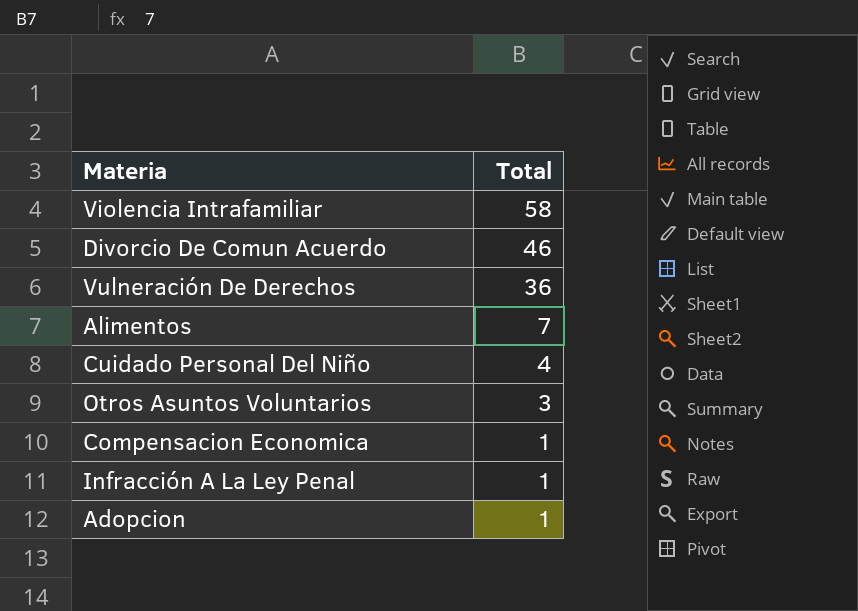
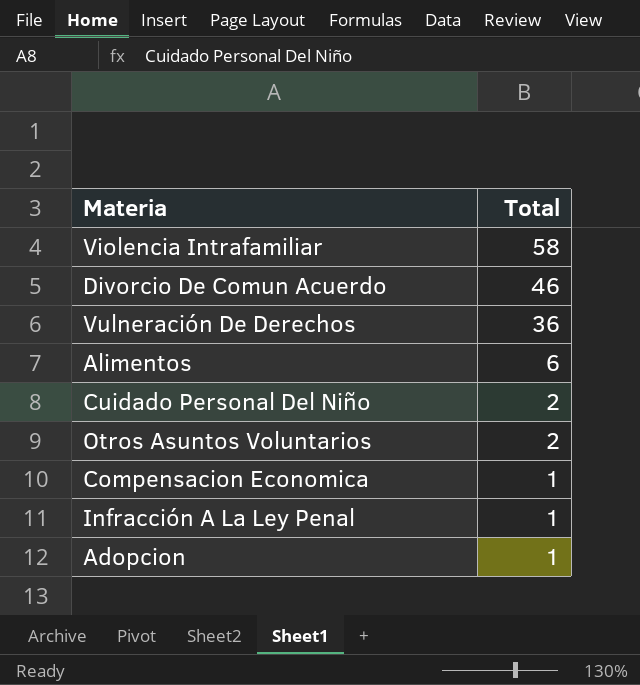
Alimentos | Total: 7 -> 6
Cuidado Personal Del Niño | Total: 4 -> 2
Otros Asuntos Voluntarios | Total: 3 -> 2

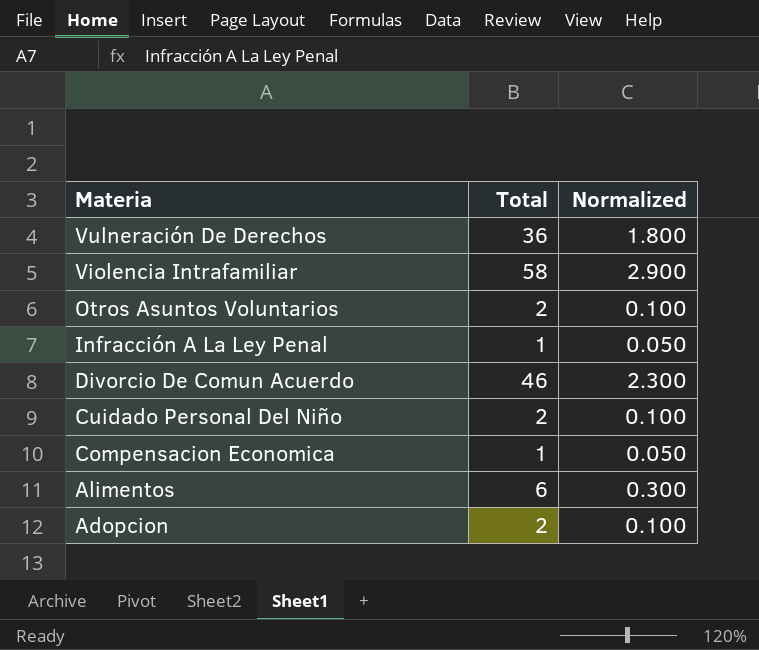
row order: Total descending -> Materia descending
column Normalized | formula: none -> [Total] * 0.05
Adopcion | Total: 1 -> 2

